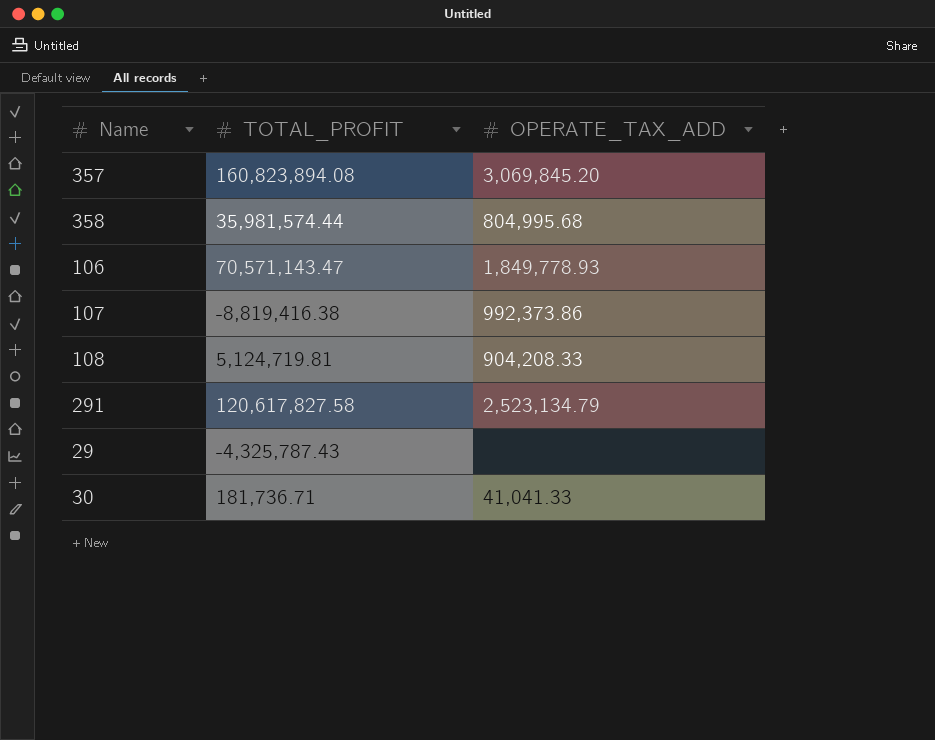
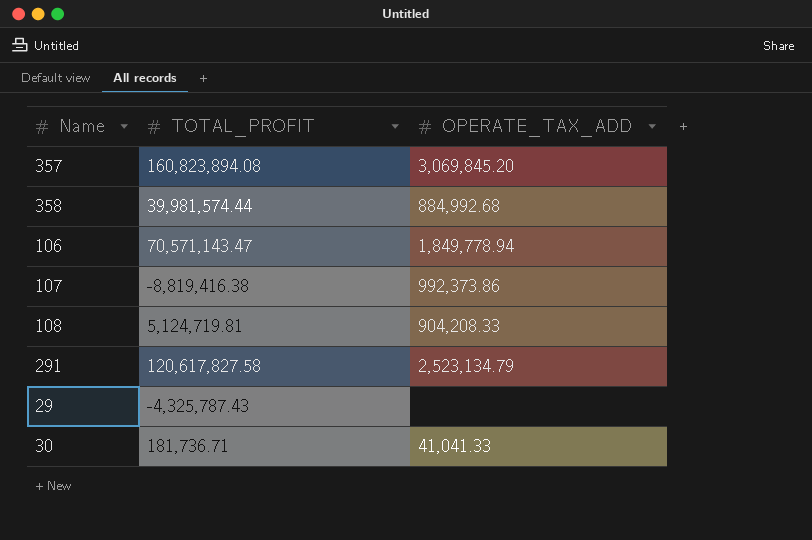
358 | TOTAL_PROFIT: 35,981,574.44 -> 39,981,574.44
358 | OPERATE_TAX_ADD: 804,995.68 -> 884,992.68
106 | OPERATE_TAX_ADD: 1,849,778.93 -> 1,849,778.94

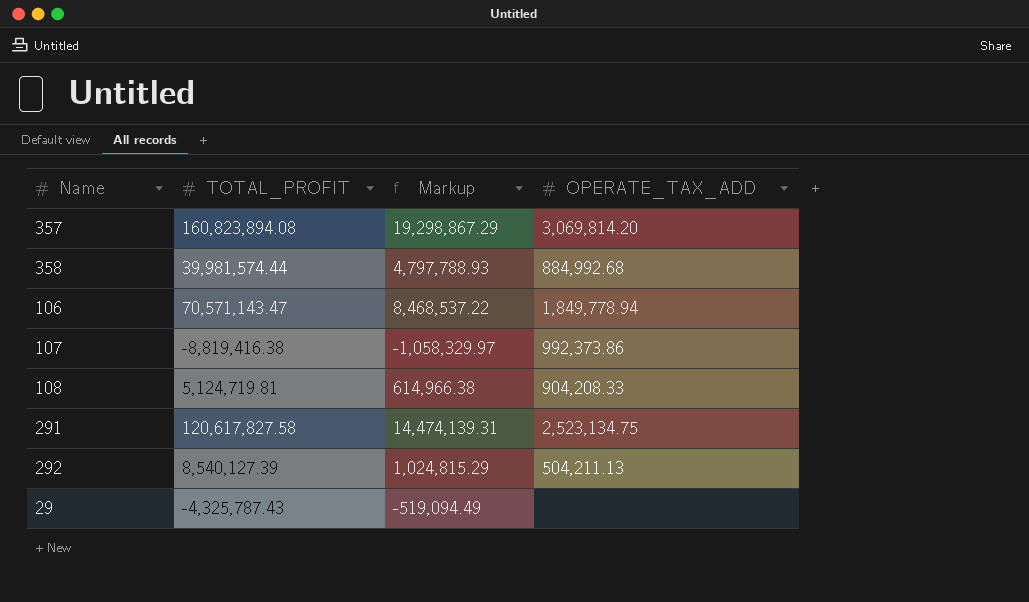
column Markup | formula: none -> [TOTAL_PROFIT] * 0.12
row 30: 181,736.71 | 41,041.33 -> none
357 | OPERATE_TAX_ADD: 3,069,845.20 -> 3,069,814.20
291 | OPERATE_TAX_ADD: 2,523,134.79 -> 2,523,134.75
row 292: none -> 8,540,127.39 | 1,024,815.29 | 504,211.13

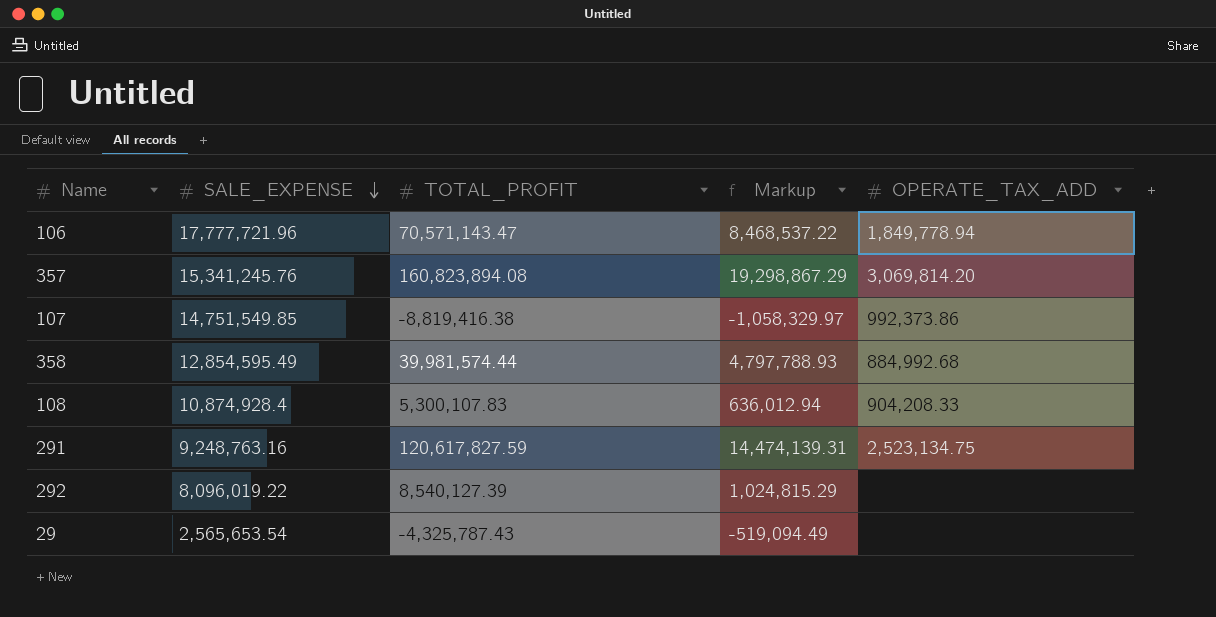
row order: none -> SALE_EXPENSE descending
column SALE_EXPENSE | position: none -> 2
108 | TOTAL_PROFIT: 5,124,719.81 -> 5,300,107.83
108 | Markup: 614,966.38 -> 636,012.94
291 | TOTAL_PROFIT: 120,617,827.58 -> 120,617,827.59
292 | OPERATE_TAX_ADD: 504,211.13 -> none

